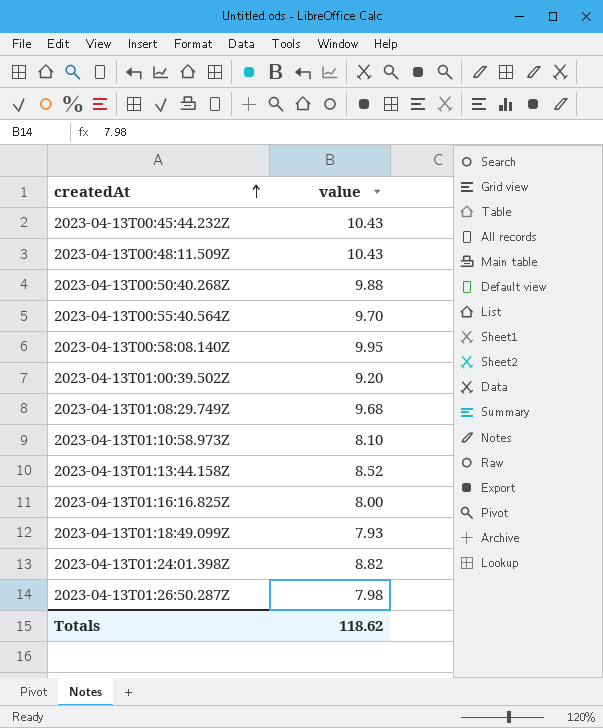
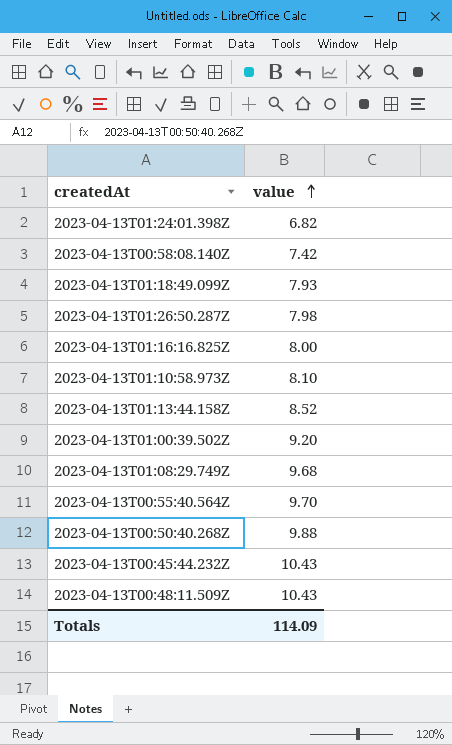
row order: createdAt ascending -> value ascending
2023-04-13T01:24:01.398Z | value: 8.82 -> 6.82
2023-04-13T00:58:08.140Z | value: 9.95 -> 7.42
Totals | value: 118.62 -> 114.09

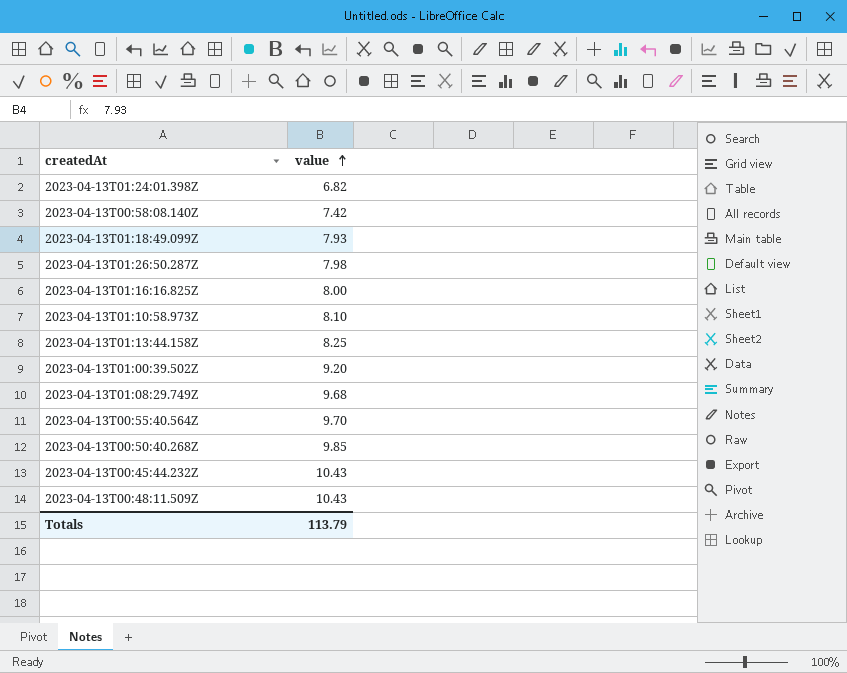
2023-04-13T01:13:44.158Z | value: 8.52 -> 8.25
2023-04-13T00:50:40.268Z | value: 9.88 -> 9.85
Totals | value: 114.09 -> 113.79

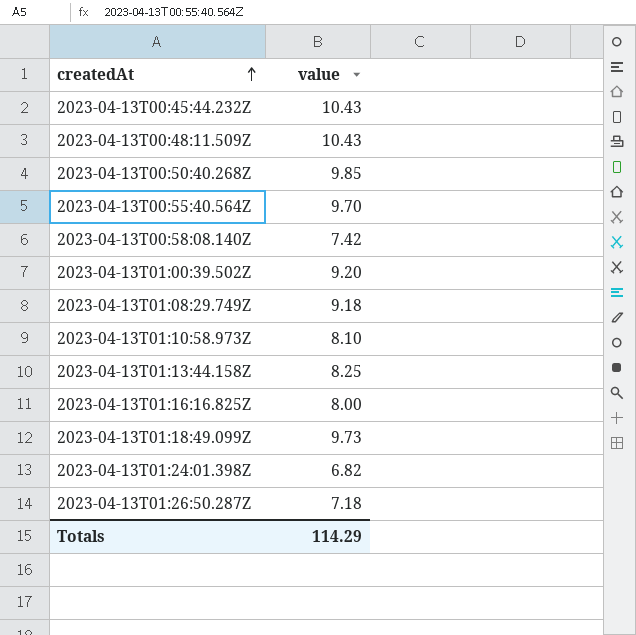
row order: value ascending -> createdAt ascending
2023-04-13T01:08:29.749Z | value: 9.68 -> 9.18
2023-04-13T01:18:49.099Z | value: 7.93 -> 9.73
2023-04-13T01:26:50.287Z | value: 7.98 -> 7.18
Totals | value: 113.79 -> 114.29

